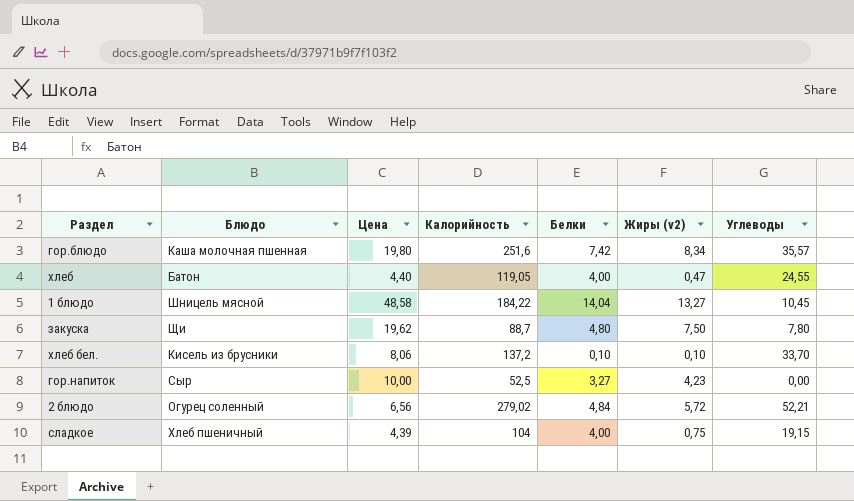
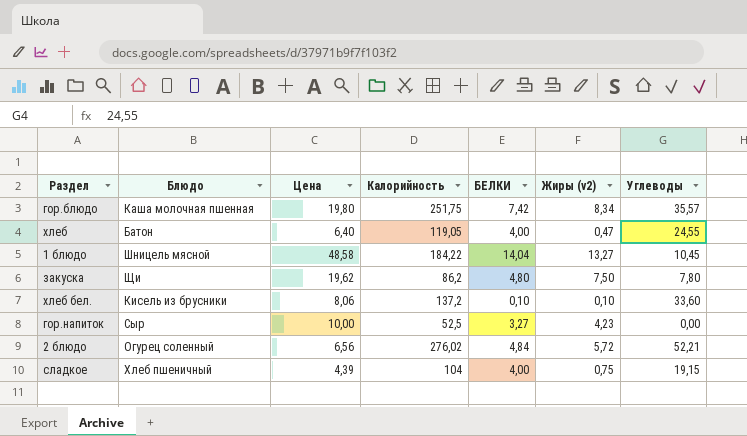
column name: Белки -> БЕЛКИ
гор.блюдо | Калорийность: 251,6 -> 251,75
хлеб | Цена: 4,40 -> 6,40
закуска | Калорийность: 88,7 -> 86,2
хлеб бел. | Углеводы: 33,70 -> 33,60
2 блюдо | Калорийность: 279,02 -> 276,02

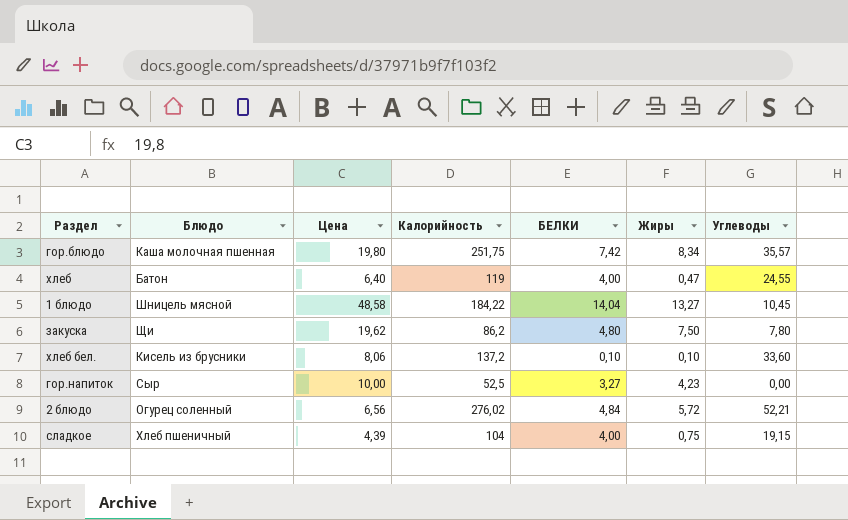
column name: Жиры (v2) -> Жиры
хлеб | Калорийность: 119,05 -> 119

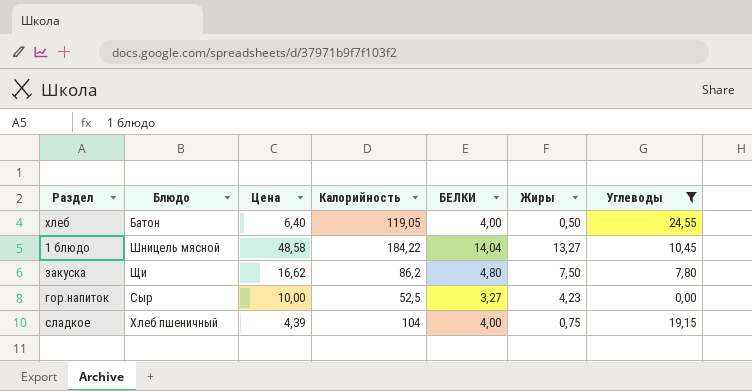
filter: none -> Углеводы <= 24,55
хлеб | Калорийность: 119 -> 119,05
хлеб | Жиры: 0,47 -> 0,50
закуска | Цена: 19,62 -> 16,62

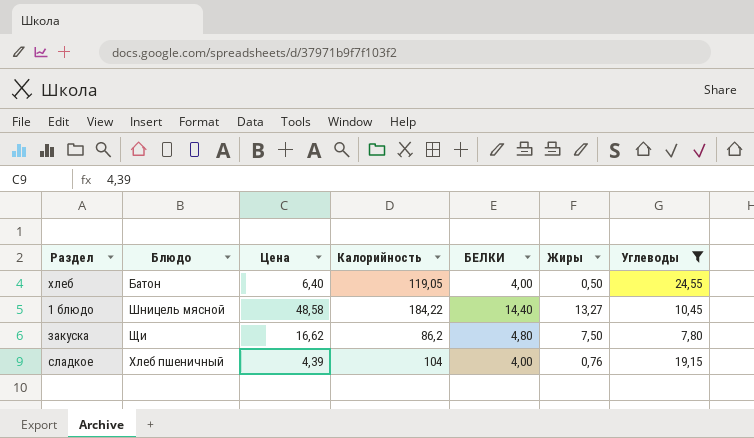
row гор.напиток: Сыр | 10,00 | 52,5 | 3,27 | 4,23 | 0,00 -> none
1 блюдо | БЕЛКИ: 14,04 -> 14,40
сладкое | Жиры: 0,75 -> 0,76

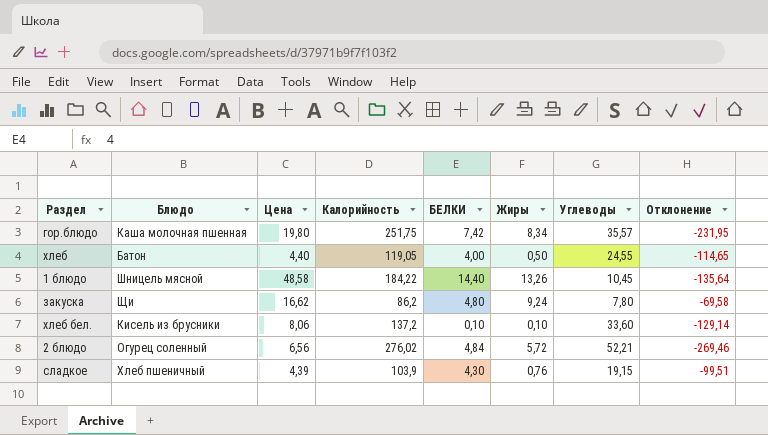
filter: Углеводы <= 24,55 -> none
column Отклонение | formula: none -> [Цена] - [Калорийность]
хлеб | Цена: 6,40 -> 4,40
1 блюдо | Жиры: 13,27 -> 13,26
закуска | Жиры: 7,50 -> 9,24
сладкое | Калорийность: 104 -> 103,9
сладкое | БЕЛКИ: 4,00 -> 4,30

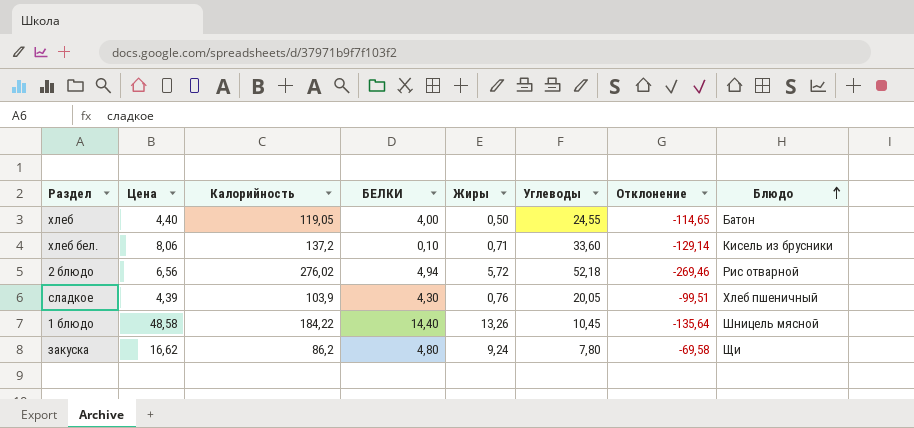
row order: none -> Блюдо ascending
column Блюдо | position: 2 -> 8
row гор.блюдо: Каша молочная пшенная | 19,80 | 251,75 | 7,42 | 8,34 | 35,57 | -231,95 -> none
хлеб бел. | Жиры: 0,10 -> 0,71
2 блюдо | БЕЛКИ: 4,84 -> 4,94
2 блюдо | Углеводы: 52,21 -> 52,18
2 блюдо | Блюдо: Огурец соленный -> Рис отварной
сладкое | Углеводы: 19,15 -> 20,05

